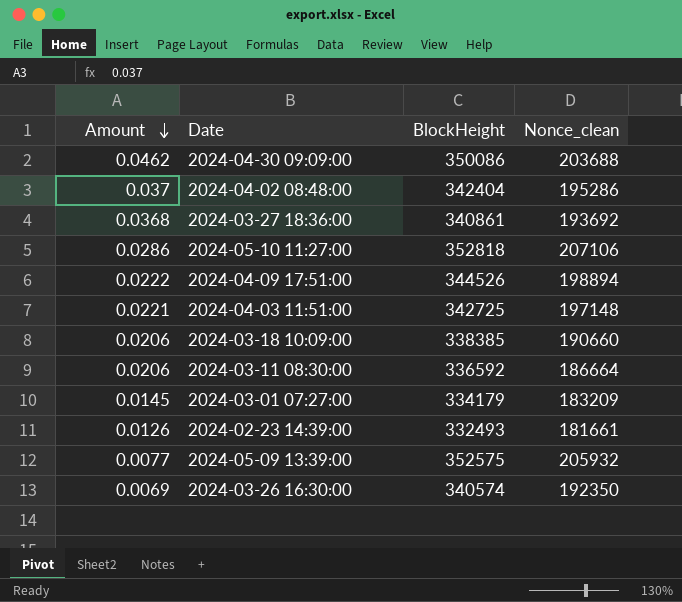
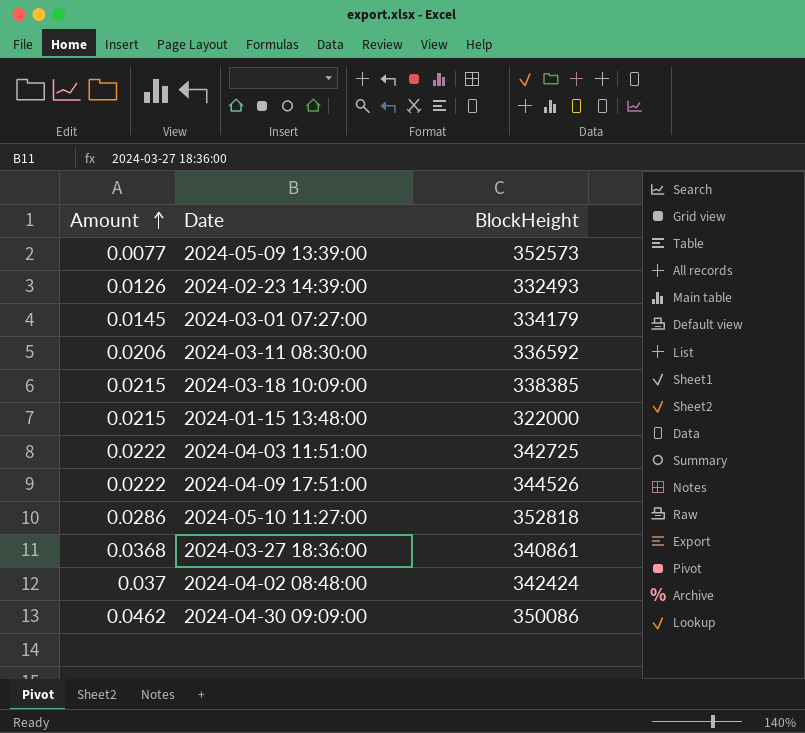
row order: Amount descending -> Amount ascending
column Nonce_clean | position: 4 -> none
row 2024-03-26 16:30:00: 0.0069 | 340574 | 192350 -> none
2024-05-09 13:39:00 | BlockHeight: 352575 -> 352573
2024-03-18 10:09:00 | Amount: 0.0206 -> 0.0215
row 2024-01-15 13:48:00: none -> 0.0215 | 322000
2024-04-03 11:51:00 | Amount: 0.0221 -> 0.0222
2024-04-02 08:48:00 | BlockHeight: 342404 -> 342424

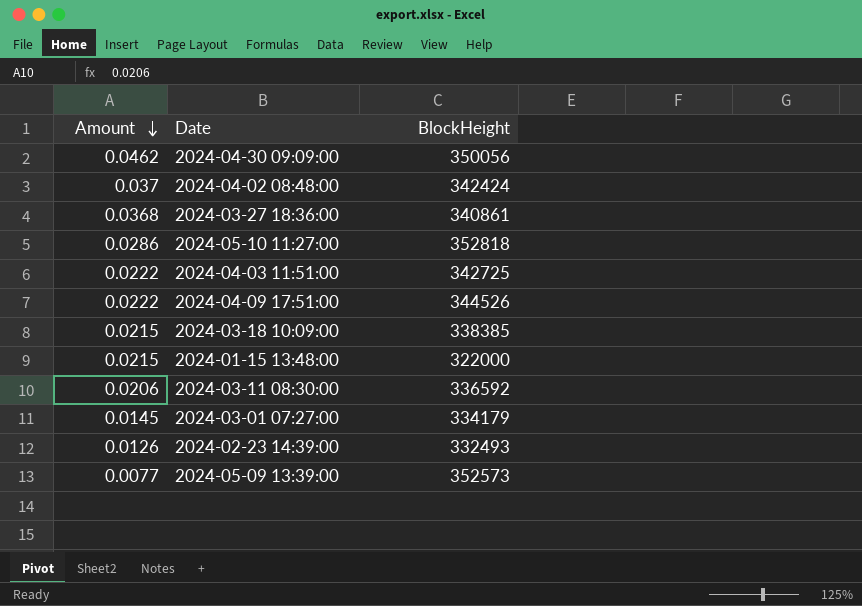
row order: Amount ascending -> Amount descending
2024-04-30 09:09:00 | BlockHeight: 350086 -> 350056

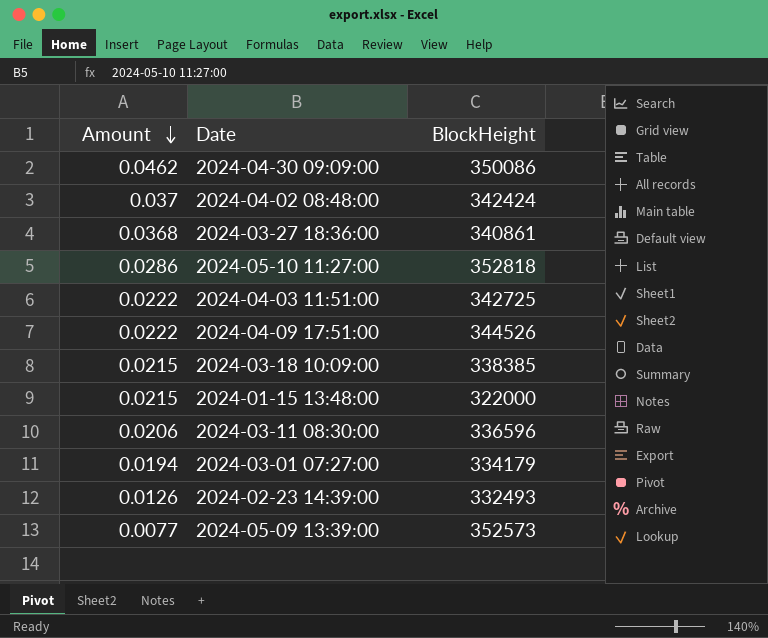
2024-04-30 09:09:00 | BlockHeight: 350056 -> 350086
2024-03-11 08:30:00 | BlockHeight: 336592 -> 336596
2024-03-01 07:27:00 | Amount: 0.0145 -> 0.0194

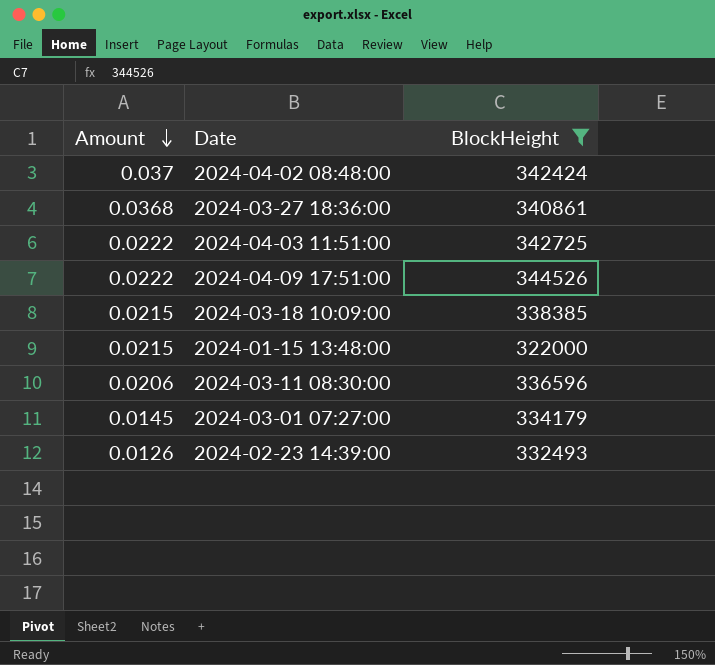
filter: none -> BlockHeight <= 344526
2024-03-01 07:27:00 | Amount: 0.0194 -> 0.0145

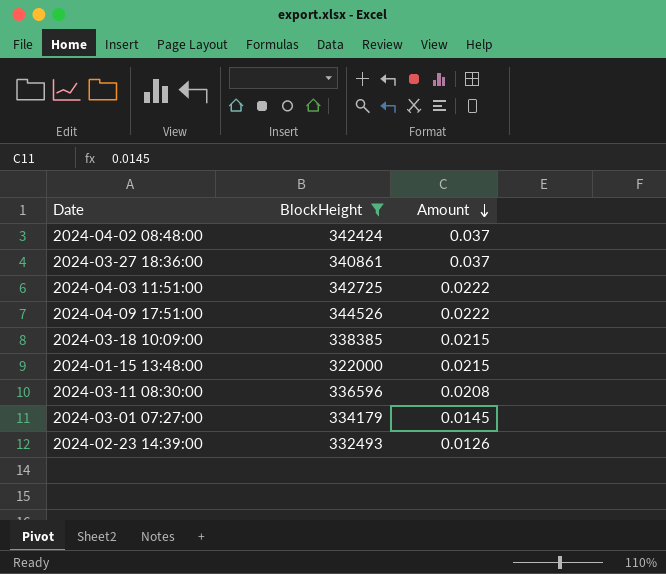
column Amount | position: 1 -> 3
2024-03-27 18:36:00 | Amount: 0.0368 -> 0.037
2024-03-11 08:30:00 | Amount: 0.0206 -> 0.0208

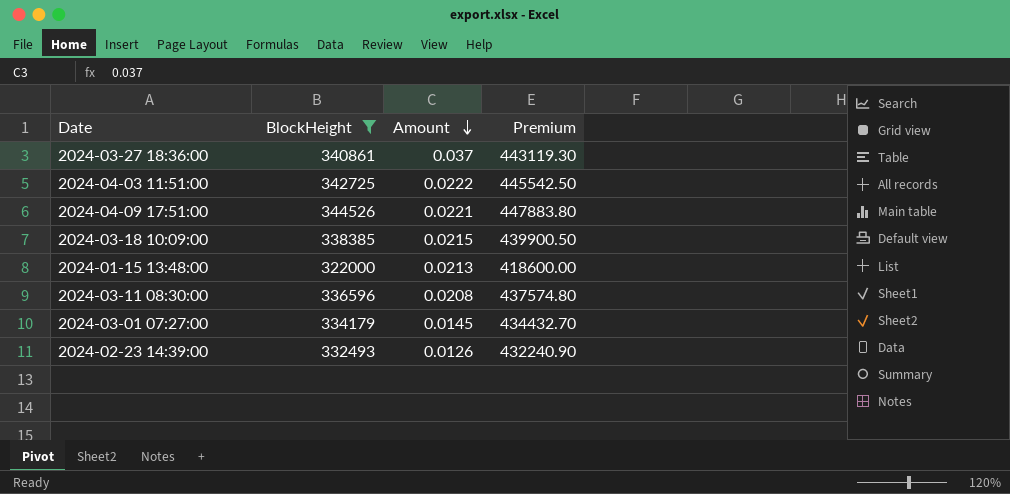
column Premium | formula: none -> [BlockHeight] * 1.3
row 2024-04-02 08:48:00: 342424 | 0.037 -> none
2024-04-09 17:51:00 | Amount: 0.0222 -> 0.0221
2024-01-15 13:48:00 | Amount: 0.0215 -> 0.0213

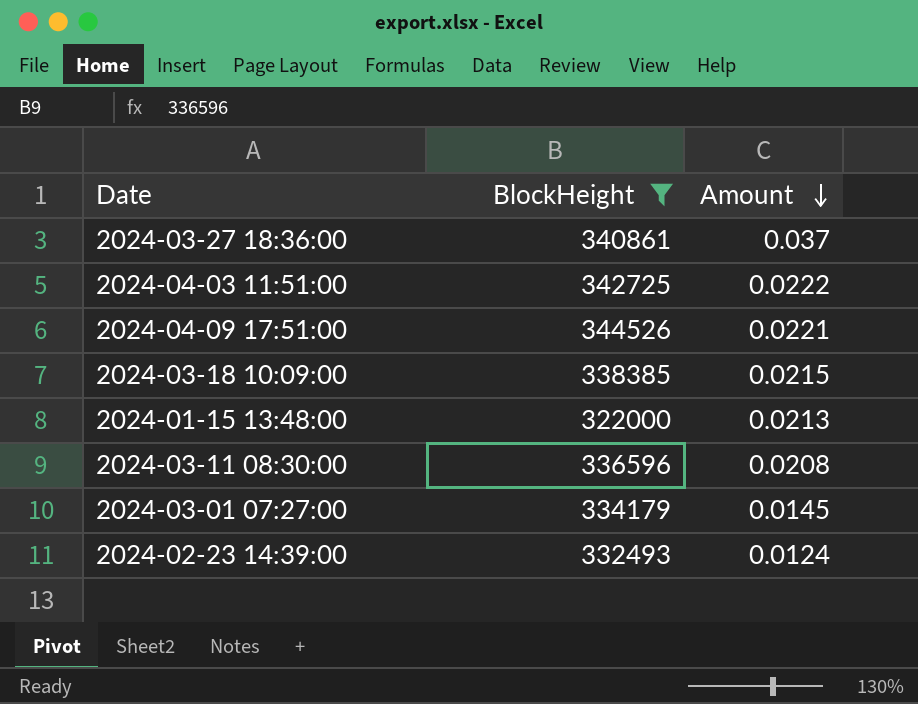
column Premium | formula: [BlockHeight] * 1.3 -> none
2024-02-23 14:39:00 | Amount: 0.0126 -> 0.0124

